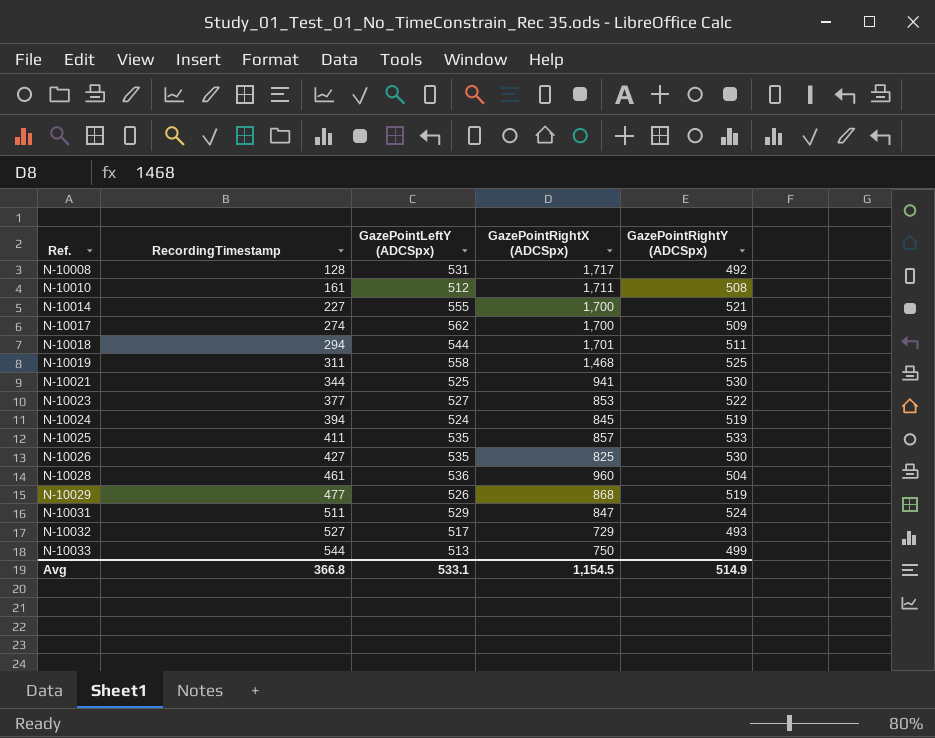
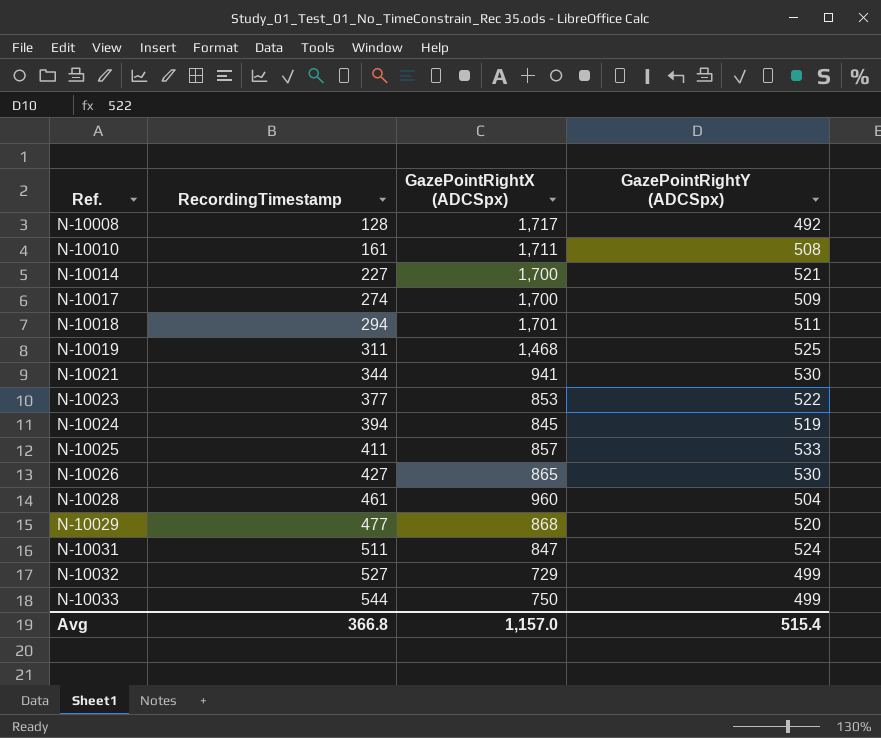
column GazePointLeftY (ADCSpx) | position: 3 -> none
N-10026 | GazePointRightX (ADCSpx): 825 -> 865
N-10029 | GazePointRightY (ADCSpx): 519 -> 520
N-10032 | GazePointRightY (ADCSpx): 493 -> 499
Avg | GazePointRightX (ADCSpx): 1,154.5 -> 1,157.0
Avg | GazePointRightY (ADCSpx): 514.9 -> 515.4

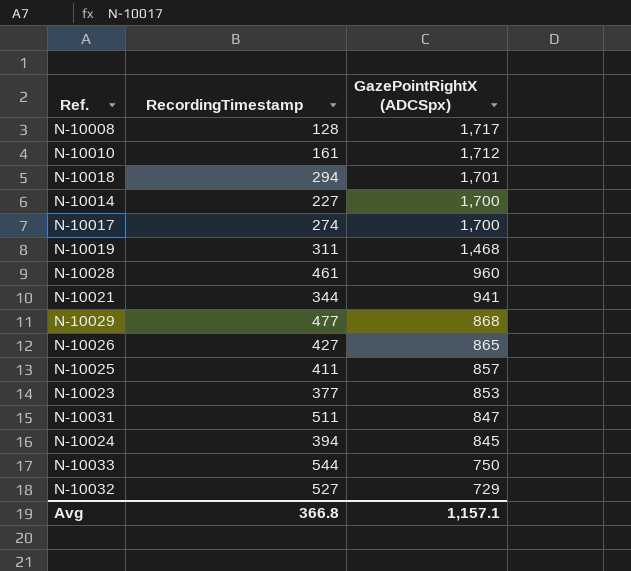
row order: Ref. ascending -> GazePointRightX (ADCSpx) descending
column GazePointRightY (ADCSpx) | position: 4 -> none
N-10010 | GazePointRightX (ADCSpx): 1,711 -> 1,712
Avg | GazePointRightX (ADCSpx): 1,157.0 -> 1,157.1

